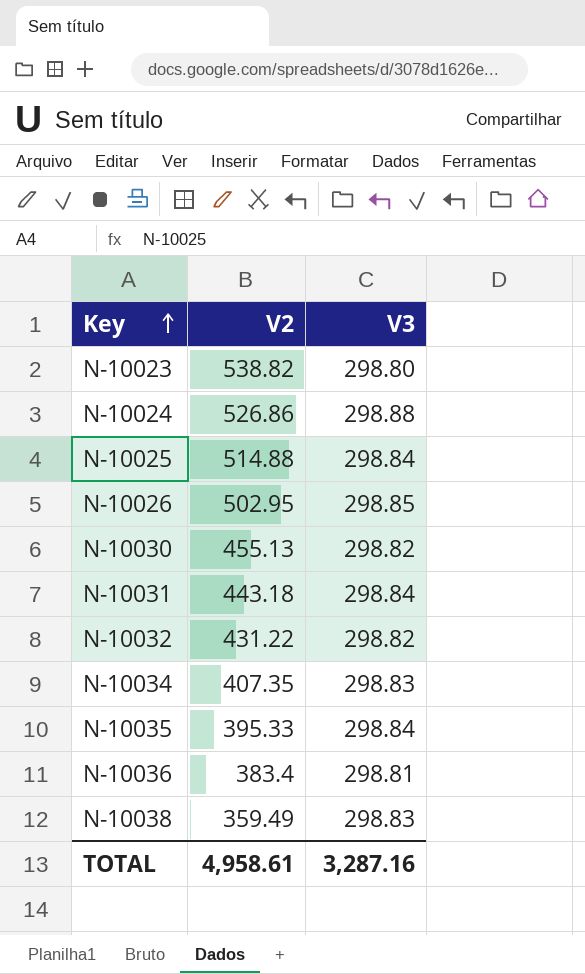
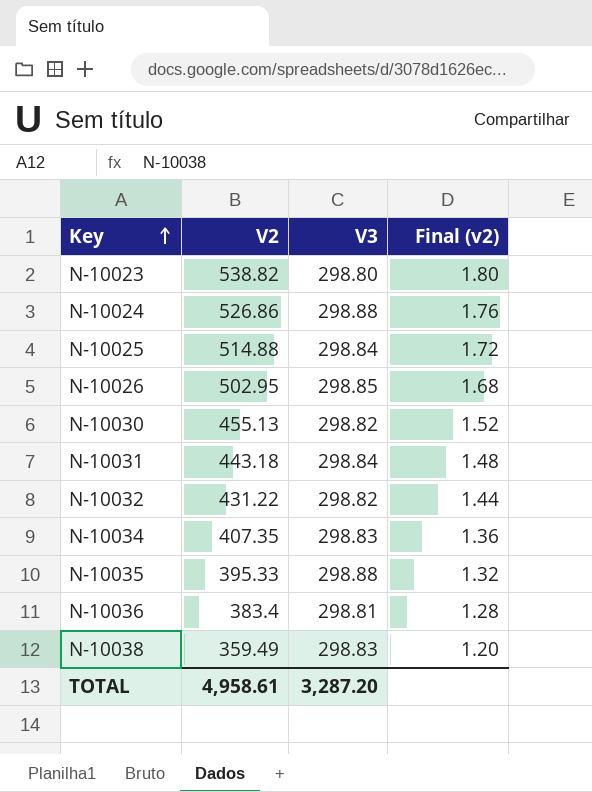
column Final (v2) | formula: none -> [V2] / [V3]
N-10035 | V3: 298.84 -> 298.88
TOTAL | V3: 3,287.16 -> 3,287.20

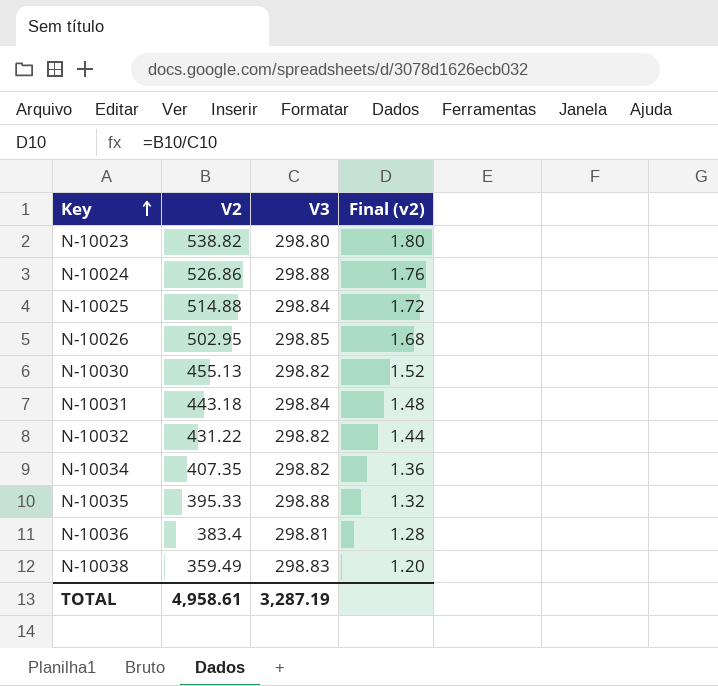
N-10034 | V3: 298.83 -> 298.82
TOTAL | V3: 3,287.20 -> 3,287.19

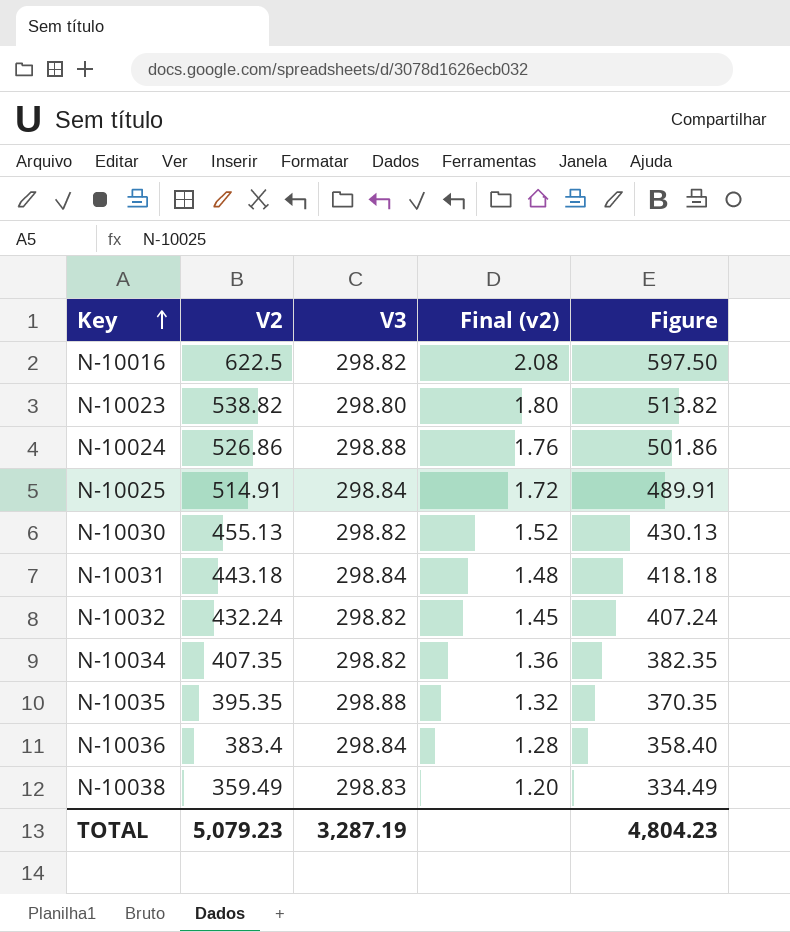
column Figure | formula: none -> [V2] - 25
row N-10026: 502.95 | 298.85 | 1.68 -> none
row N-10016: none -> 622.5 | 298.82 | 2.08 | 597.50
N-10025 | V2: 514.88 -> 514.91
N-10032 | V2: 431.22 -> 432.24
N-10032 | Final (v2): 1.44 -> 1.45
N-10035 | V2: 395.33 -> 395.35
N-10036 | V3: 298.81 -> 298.84
TOTAL | V2: 4,958.61 -> 5,079.23

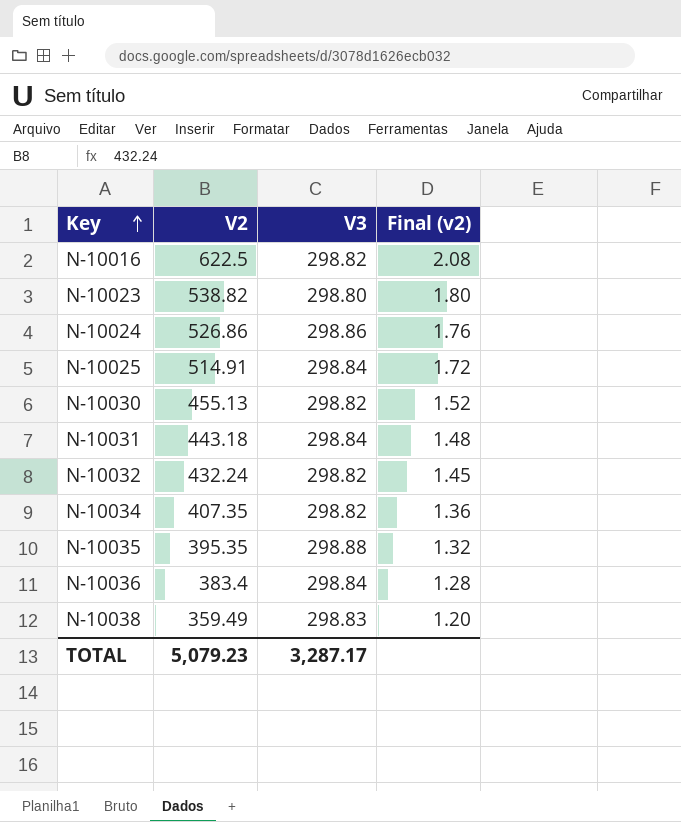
column Figure | formula: [V2] - 25 -> none
N-10024 | V3: 298.88 -> 298.86
TOTAL | V3: 3,287.19 -> 3,287.17

